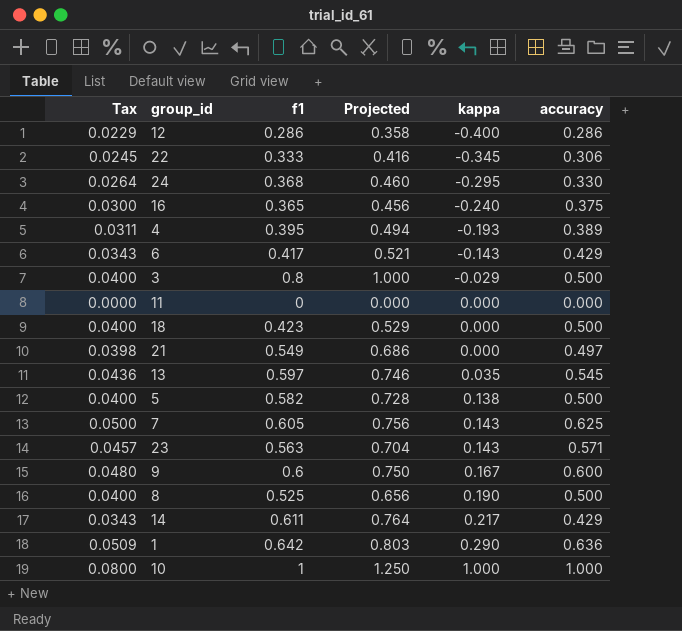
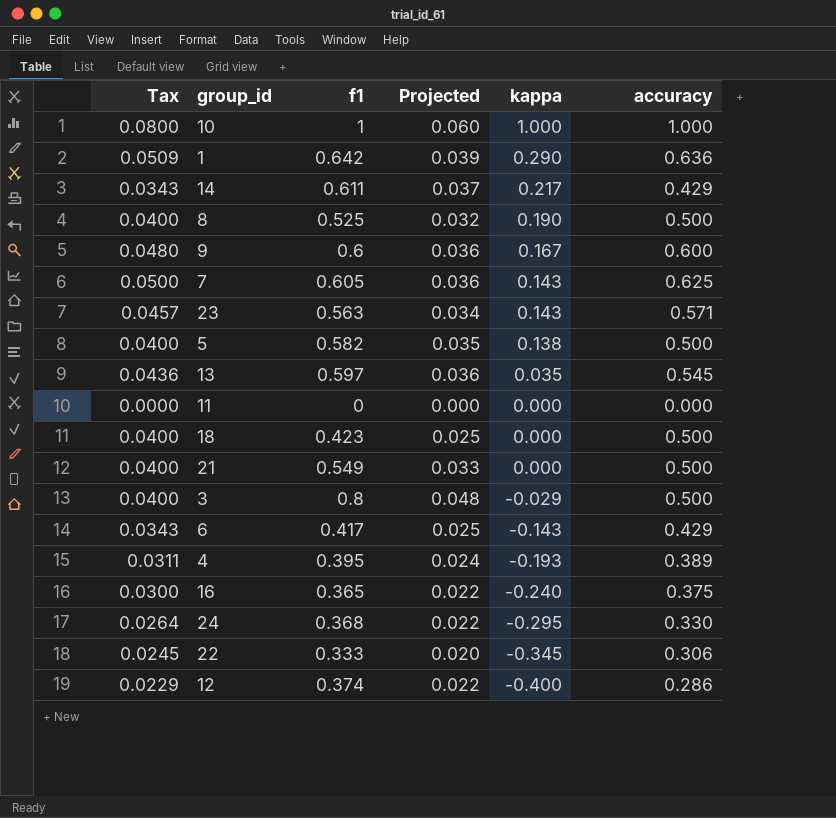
row order: kappa ascending -> kappa descending
column Projected | formula: [f1] * 1.25 -> [f1] * 0.06
21 | Tax: 0.0398 -> 0.0400
21 | accuracy: 0.497 -> 0.500
12 | f1: 0.286 -> 0.374

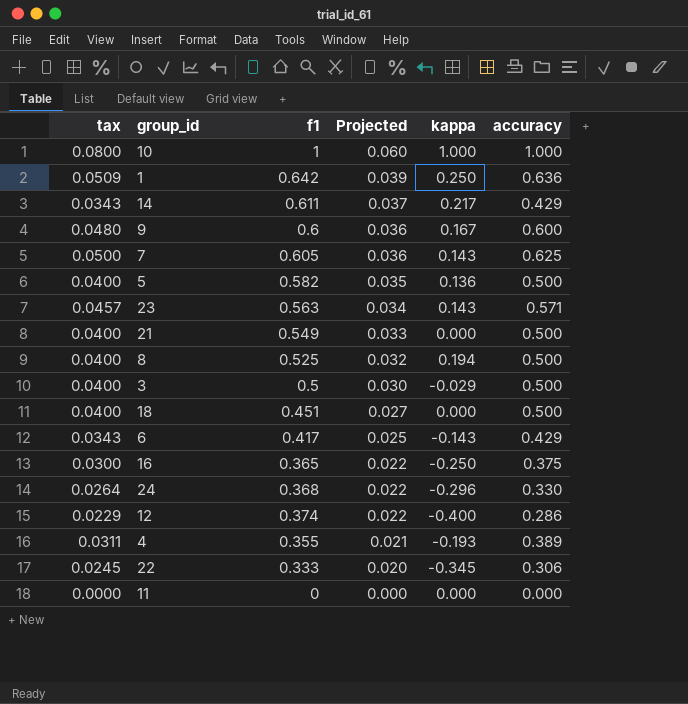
row order: kappa descending -> Projected descending
column name: Tax -> tax
row 13: 0.0436 | 0.597 | 0.036 | 0.035 | 0.545 -> none
1 | kappa: 0.290 -> 0.250
5 | kappa: 0.138 -> 0.136
8 | kappa: 0.190 -> 0.194
3 | f1: 0.8 -> 0.5
3 | Projected: 0.048 -> 0.030
18 | f1: 0.423 -> 0.451
18 | Projected: 0.025 -> 0.027
16 | kappa: -0.240 -> -0.250
24 | kappa: -0.295 -> -0.296
4 | f1: 0.395 -> 0.355
4 | Projected: 0.024 -> 0.021

